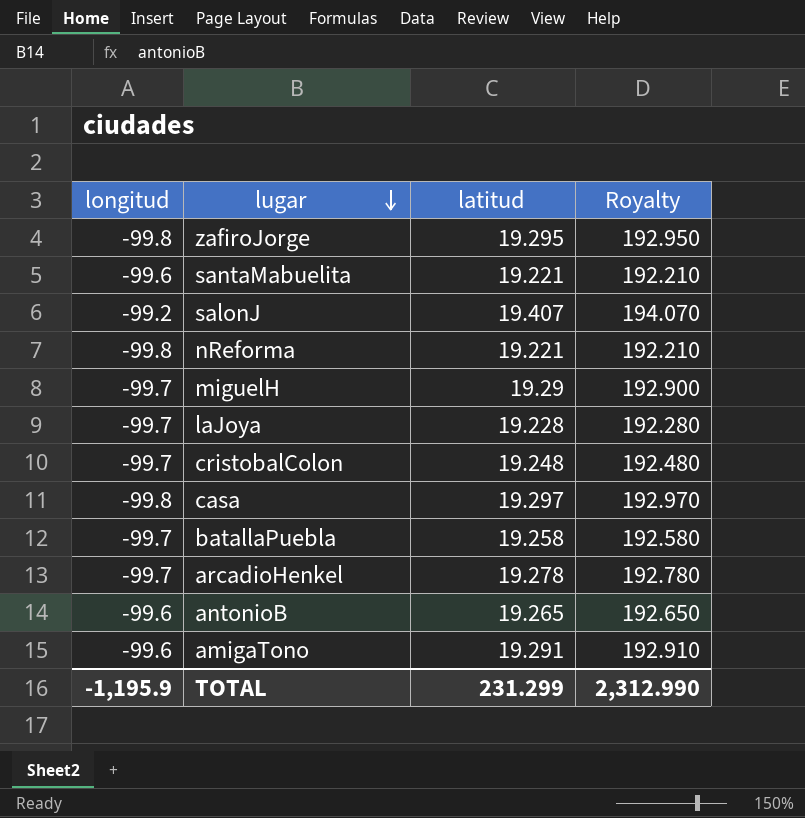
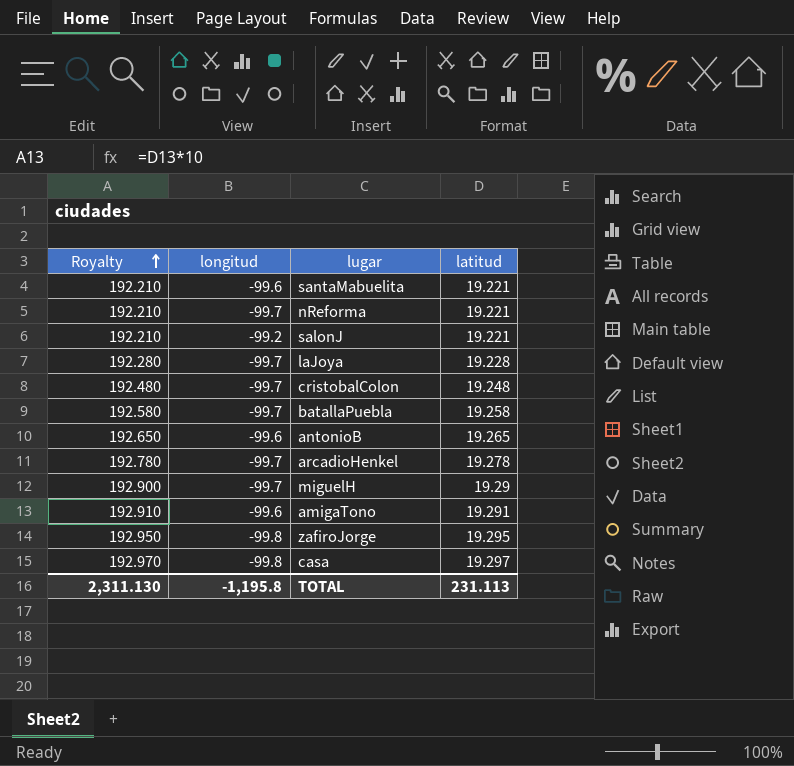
row order: lugar descending -> Royalty ascending
column Royalty | position: 4 -> 1
nReforma | longitud: -99.8 -> -99.7
salonJ | Royalty: 194.070 -> 192.210
salonJ | latitud: 19.407 -> 19.221
TOTAL | Royalty: 2,312.990 -> 2,311.130
TOTAL | longitud: -1,195.9 -> -1,195.8
TOTAL | latitud: 231.299 -> 231.113

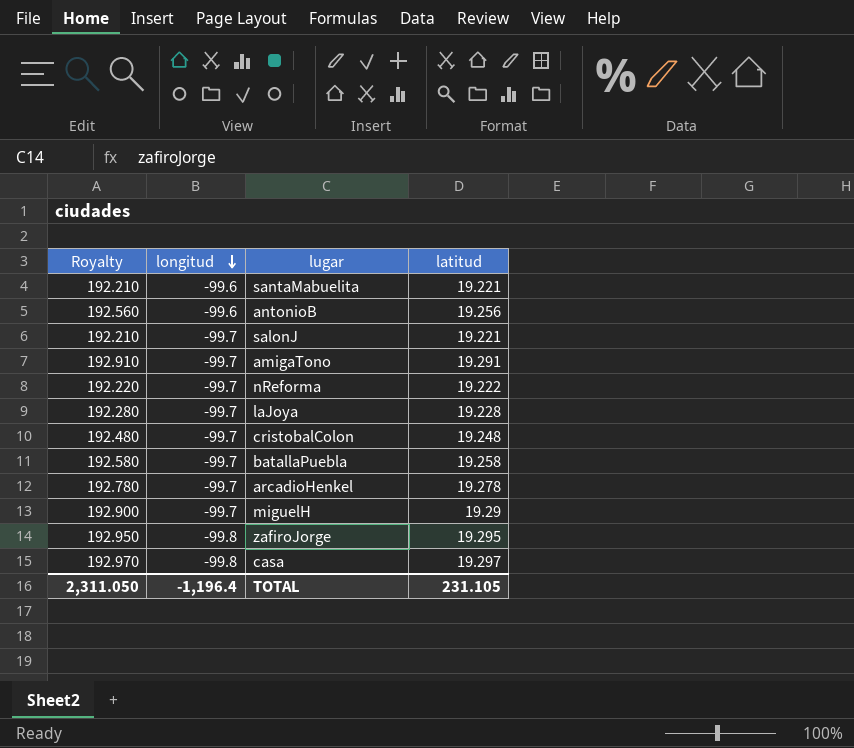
row order: Royalty ascending -> longitud descending
antonioB | Royalty: 192.650 -> 192.560
antonioB | latitud: 19.265 -> 19.256
salonJ | longitud: -99.2 -> -99.7
amigaTono | longitud: -99.6 -> -99.7
nReforma | Royalty: 192.210 -> 192.220
nReforma | latitud: 19.221 -> 19.222
TOTAL | Royalty: 2,311.130 -> 2,311.050
TOTAL | longitud: -1,195.8 -> -1,196.4
TOTAL | latitud: 231.113 -> 231.105

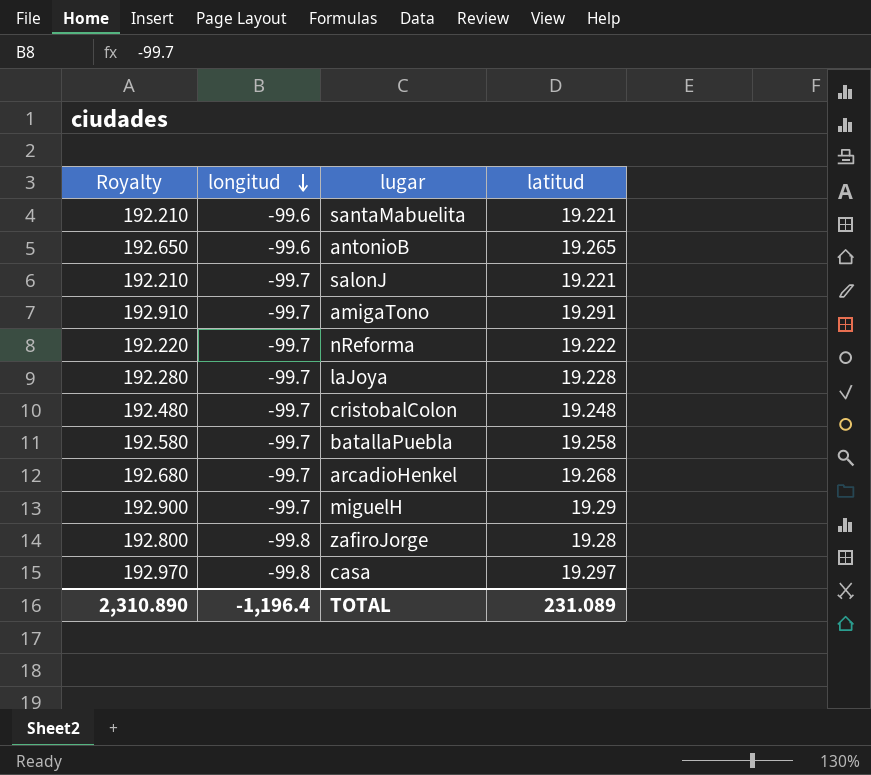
antonioB | Royalty: 192.560 -> 192.650
antonioB | latitud: 19.256 -> 19.265
arcadioHenkel | Royalty: 192.780 -> 192.680
arcadioHenkel | latitud: 19.278 -> 19.268
zafiroJorge | Royalty: 192.950 -> 192.800
zafiroJorge | latitud: 19.295 -> 19.28
TOTAL | Royalty: 2,311.050 -> 2,310.890
TOTAL | latitud: 231.105 -> 231.089

